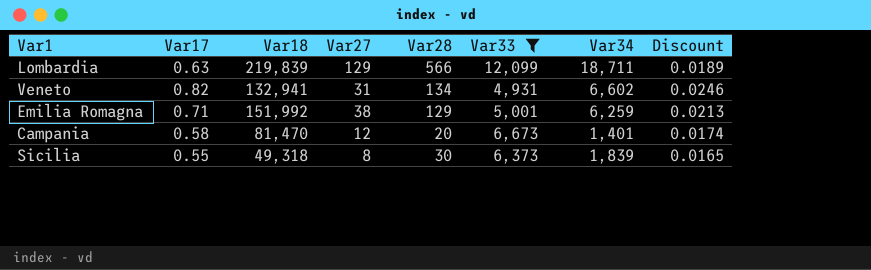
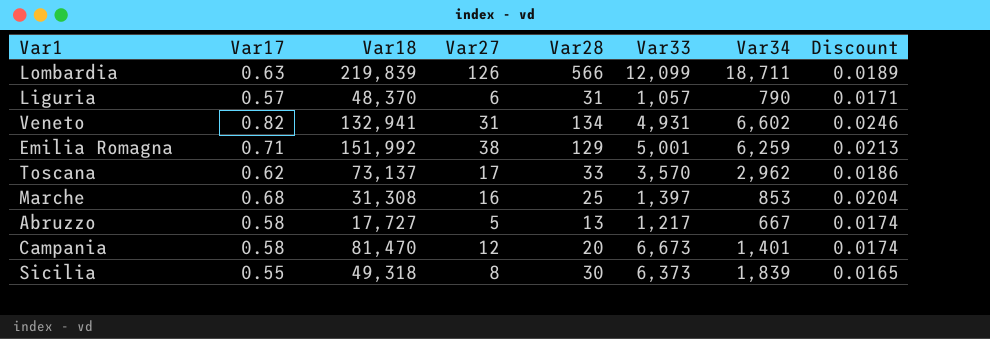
filter: Var33 >= 4,931 -> none
Lombardia | Var27: 129 -> 126

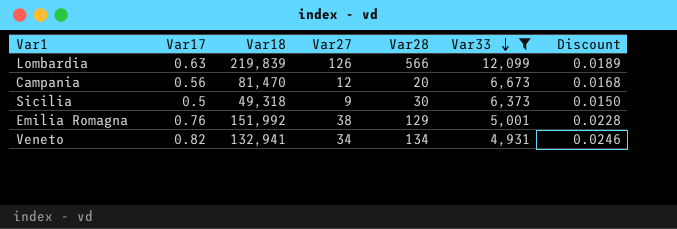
filter: none -> Var33 >= 4,931
row order: none -> Var33 descending
column Var34 | position: 7 -> none
Campania | Var17: 0.58 -> 0.56
Campania | Discount: 0.0174 -> 0.0168
Sicilia | Var17: 0.55 -> 0.5
Sicilia | Var27: 8 -> 9
Sicilia | Discount: 0.0165 -> 0.0150
Emilia Romagna | Var17: 0.71 -> 0.76
Emilia Romagna | Discount: 0.0213 -> 0.0228
Veneto | Var27: 31 -> 34

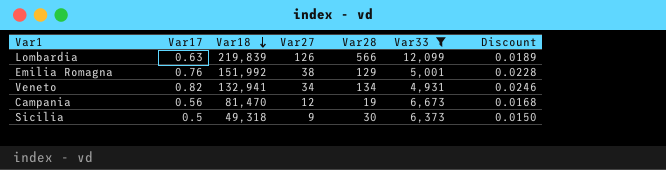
row order: Var33 descending -> Var18 descending
Campania | Var28: 20 -> 19

